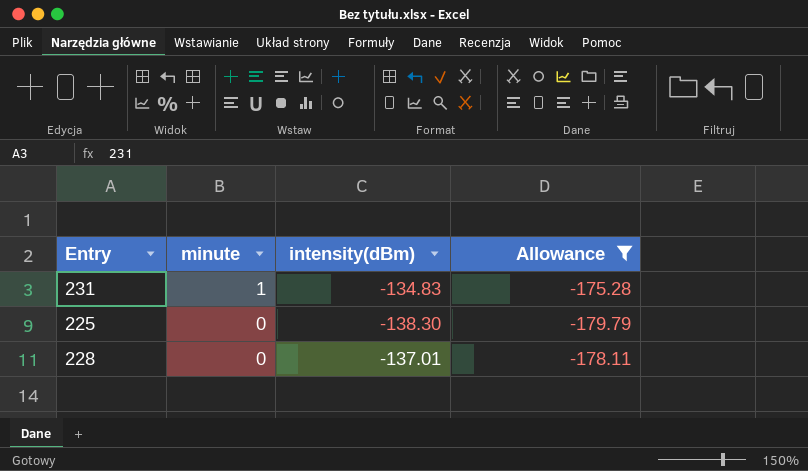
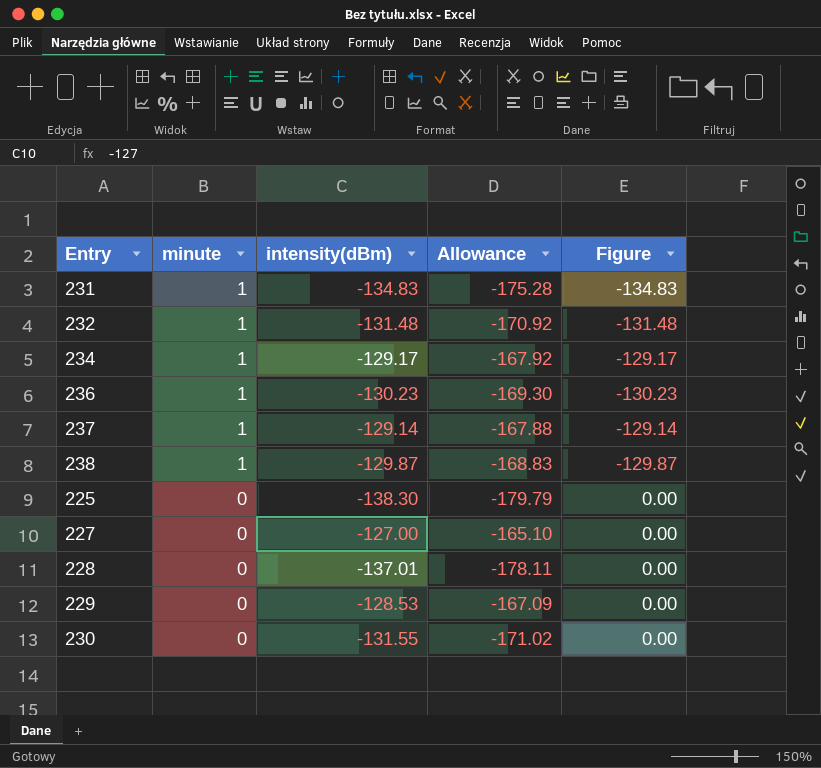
filter: Allowance <= -175.28 -> none
column Figure | formula: none -> [minute] * [intensity(dBm)]

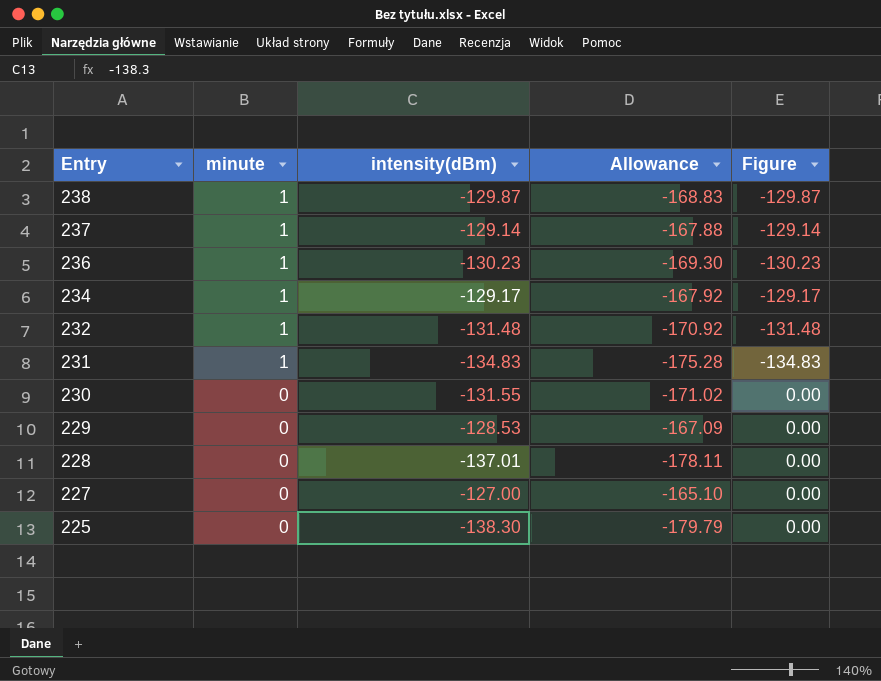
row order: minute descending -> Entry descending

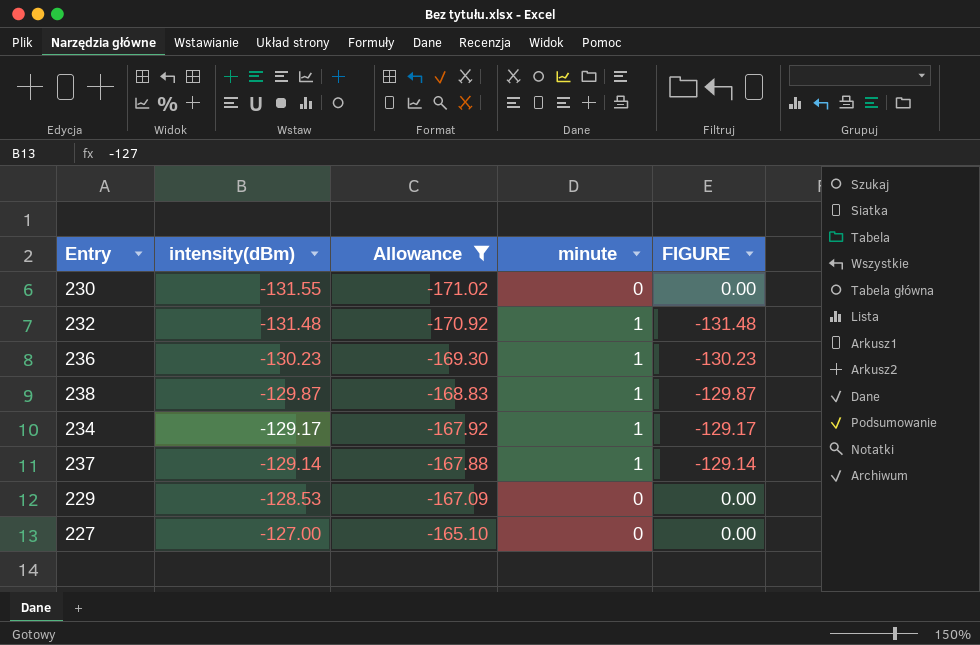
filter: none -> Allowance >= -171.02
row order: Entry descending -> intensity(dBm) ascending
column minute | position: 2 -> 4
column name: Figure -> FIGURE

